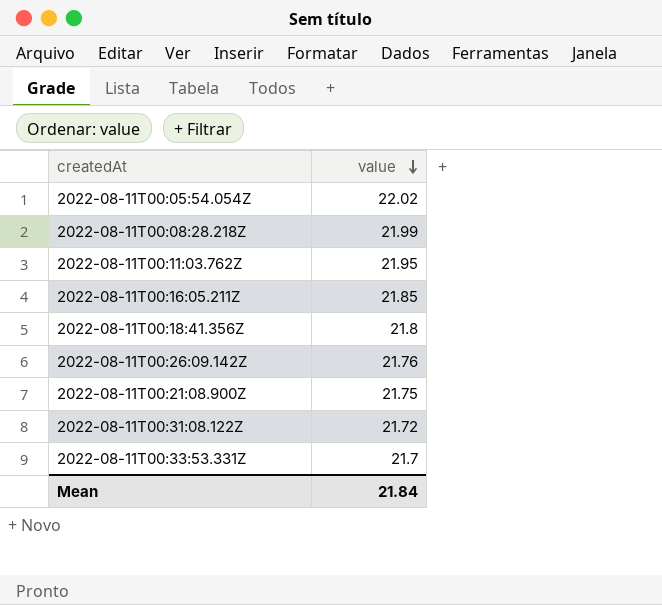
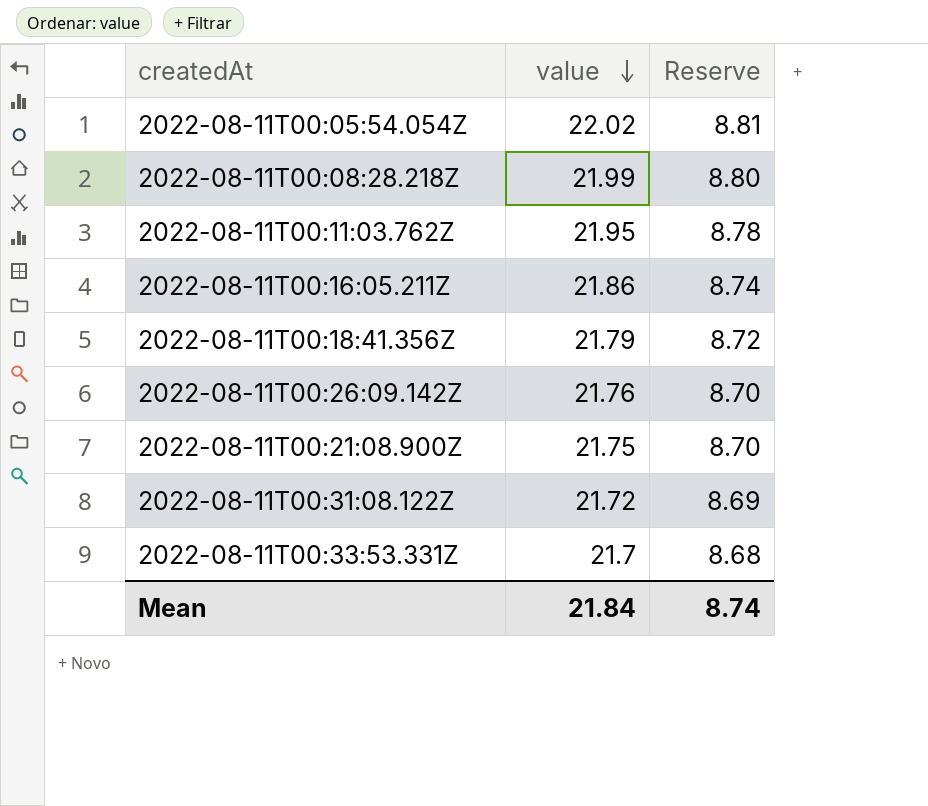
column Reserve | formula: none -> [value] * 0.4
2022-08-11T00:16:05.211Z | value: 21.85 -> 21.86
2022-08-11T00:18:41.356Z | value: 21.8 -> 21.79

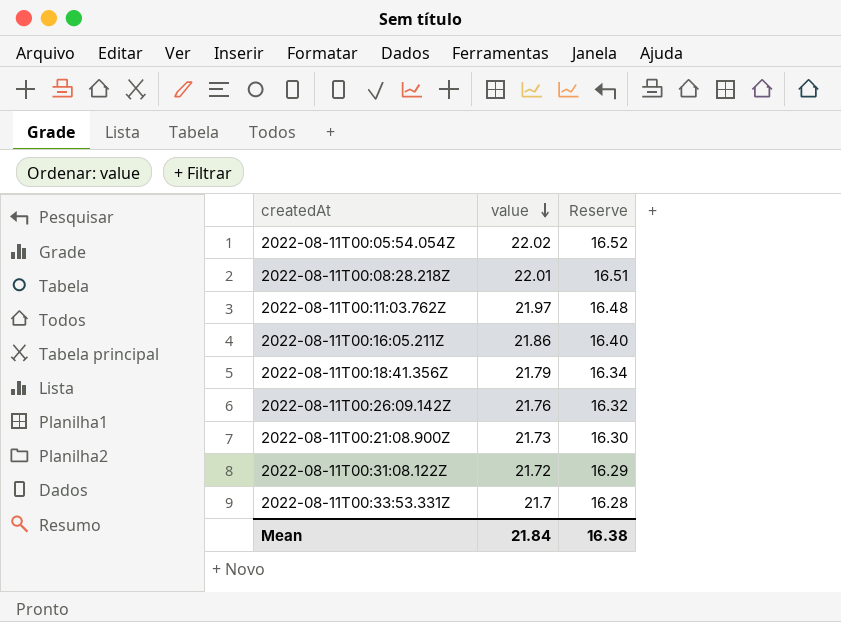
column Reserve | formula: [value] * 0.4 -> [value] * 0.75
2022-08-11T00:08:28.218Z | value: 21.99 -> 22.01
2022-08-11T00:11:03.762Z | value: 21.95 -> 21.97
2022-08-11T00:21:08.900Z | value: 21.75 -> 21.73
Mean | Reserve: 8.74 -> 16.38

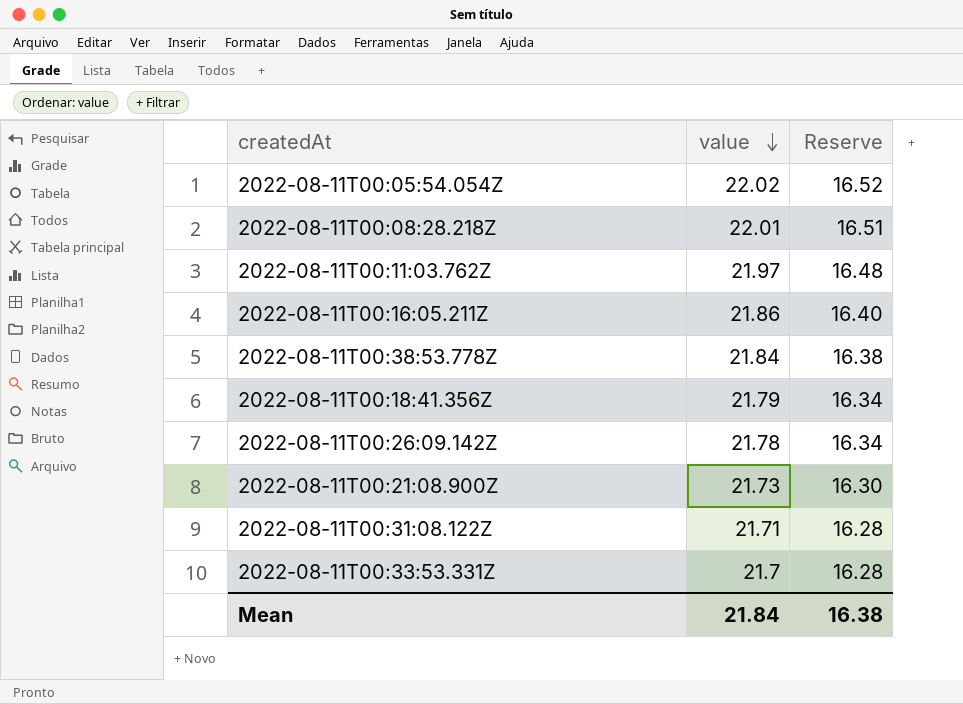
row 2022-08-11T00:38:53.778Z: none -> 21.84 | 16.38
2022-08-11T00:26:09.142Z | value: 21.76 -> 21.78
2022-08-11T00:26:09.142Z | Reserve: 16.32 -> 16.34
2022-08-11T00:31:08.122Z | value: 21.72 -> 21.71
2022-08-11T00:31:08.122Z | Reserve: 16.29 -> 16.28

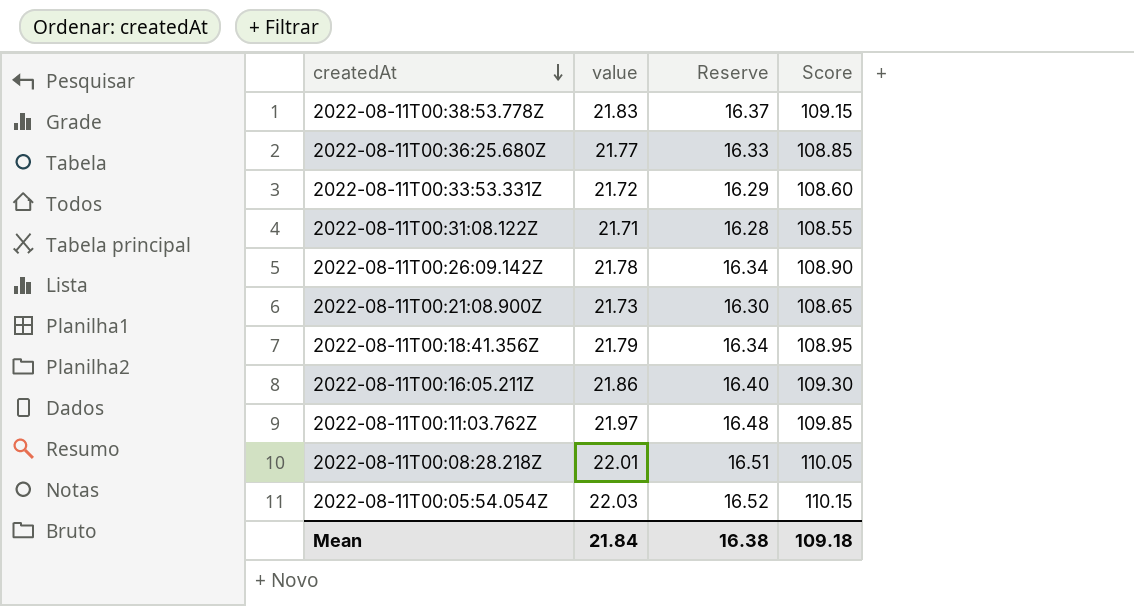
row order: value descending -> createdAt descending
column Score | formula: none -> [value] * 5
2022-08-11T00:38:53.778Z | value: 21.84 -> 21.83
2022-08-11T00:38:53.778Z | Reserve: 16.38 -> 16.37
row 2022-08-11T00:36:25.680Z: none -> 21.77 | 16.33 | 108.85
2022-08-11T00:33:53.331Z | value: 21.7 -> 21.72
2022-08-11T00:33:53.331Z | Reserve: 16.28 -> 16.29
2022-08-11T00:05:54.054Z | value: 22.02 -> 22.03

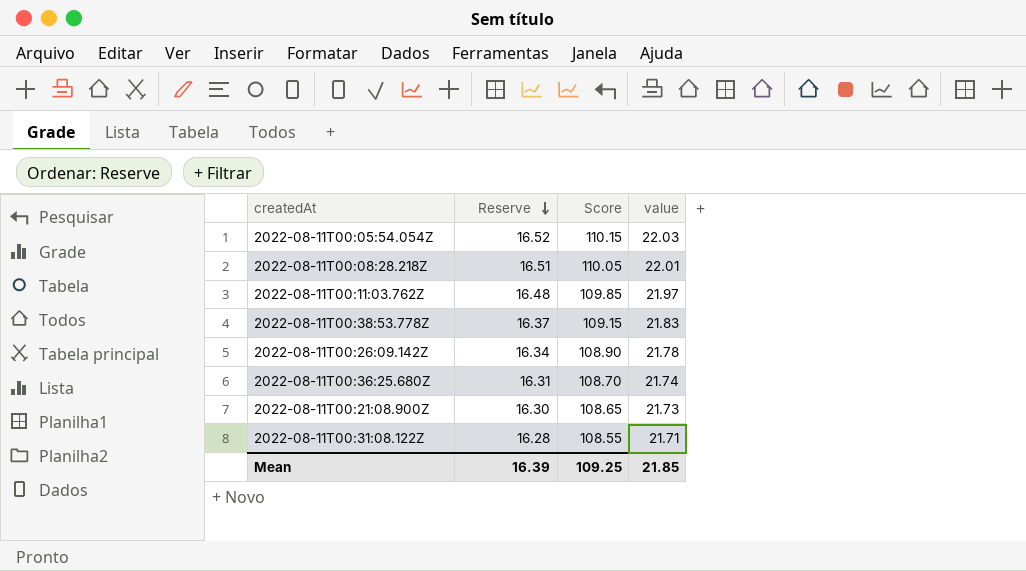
row order: createdAt descending -> Reserve descending
column value | position: 2 -> 4
row 2022-08-11T00:33:53.331Z: 21.72 | 16.29 | 108.60 -> none
row 2022-08-11T00:18:41.356Z: 21.79 | 16.34 | 108.95 -> none
row 2022-08-11T00:16:05.211Z: 21.86 | 16.40 | 109.30 -> none
2022-08-11T00:36:25.680Z | Reserve: 16.33 -> 16.31
2022-08-11T00:36:25.680Z | Score: 108.85 -> 108.70
2022-08-11T00:36:25.680Z | value: 21.77 -> 21.74
Mean | Reserve: 16.38 -> 16.39
Mean | Score: 109.18 -> 109.25
Mean | value: 21.84 -> 21.85

